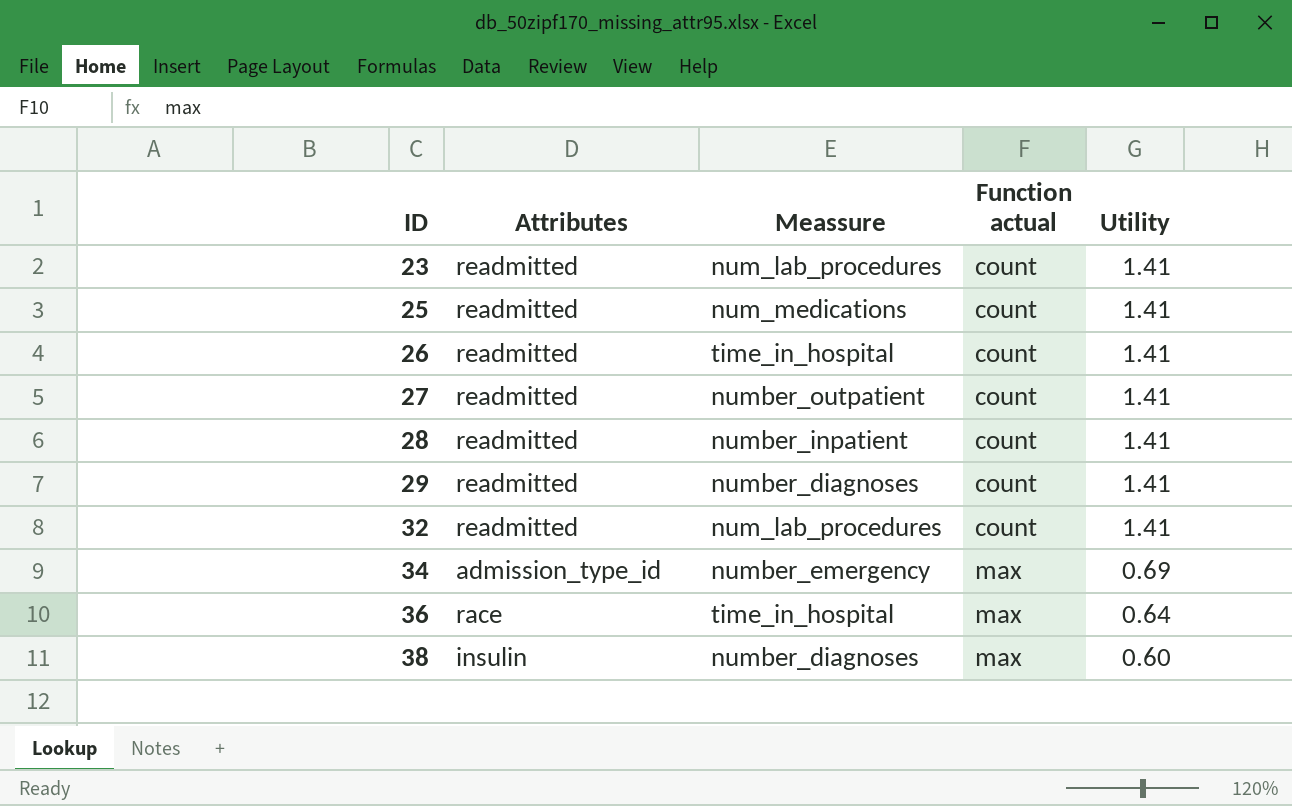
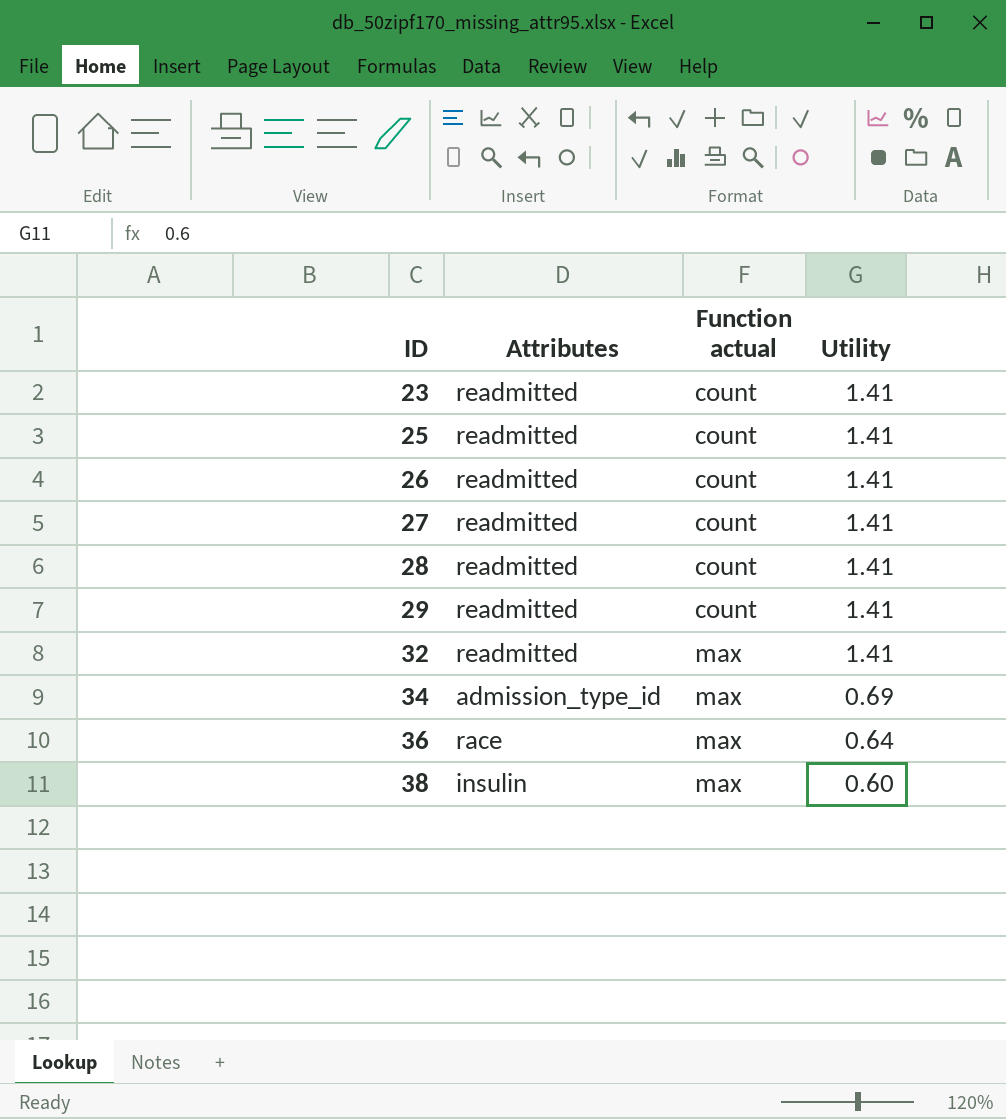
column Meassure | position: 3 -> none
32 | Function actual: count -> max

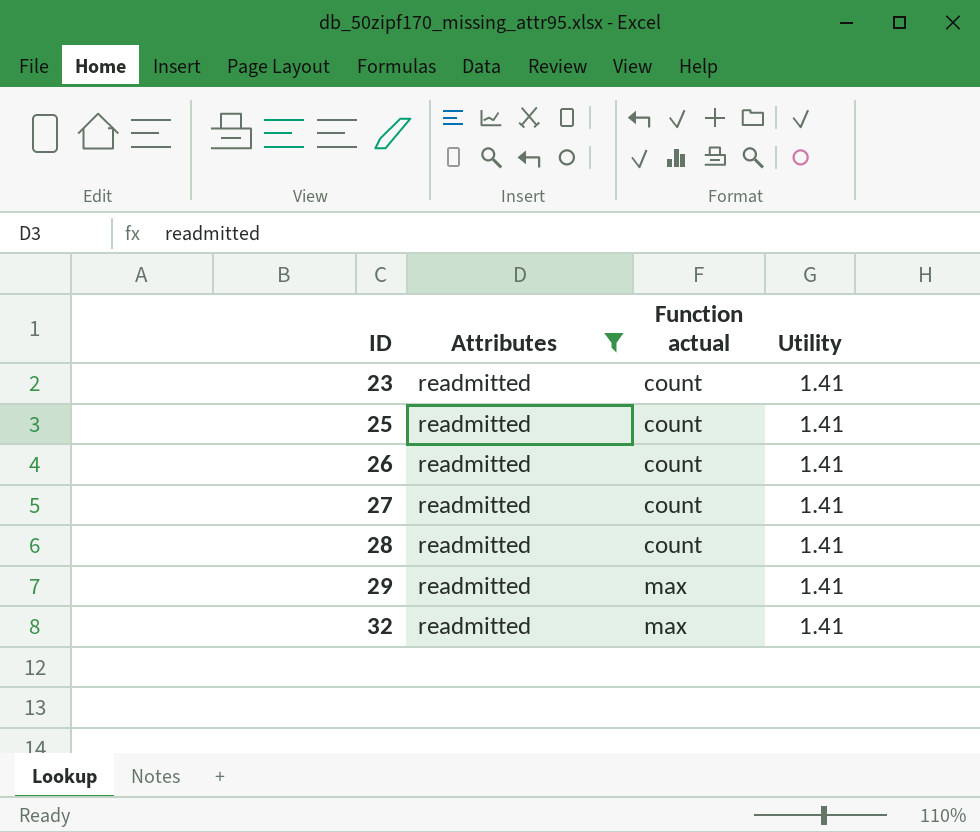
filter: none -> Attributes = readmitted
29 | Function actual: count -> max

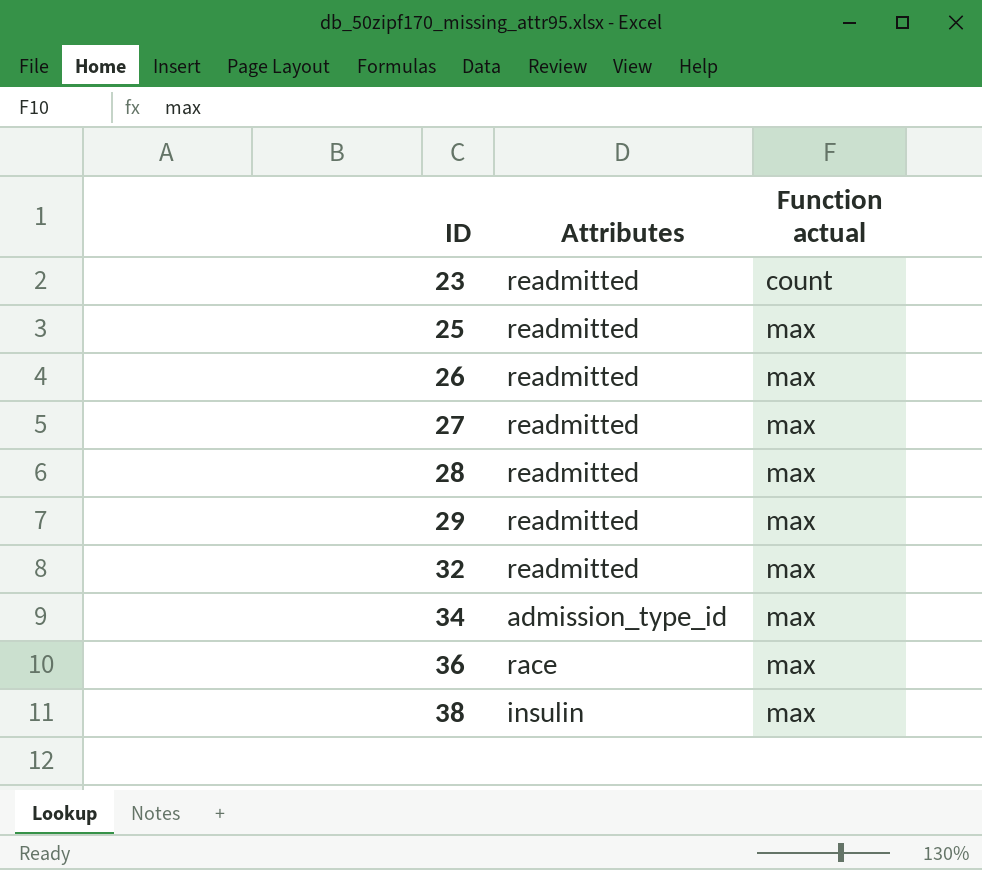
filter: Attributes = readmitted -> none
column Utility | position: 4 -> none
25 | Function actual: count -> max
26 | Function actual: count -> max
27 | Function actual: count -> max
28 | Function actual: count -> max

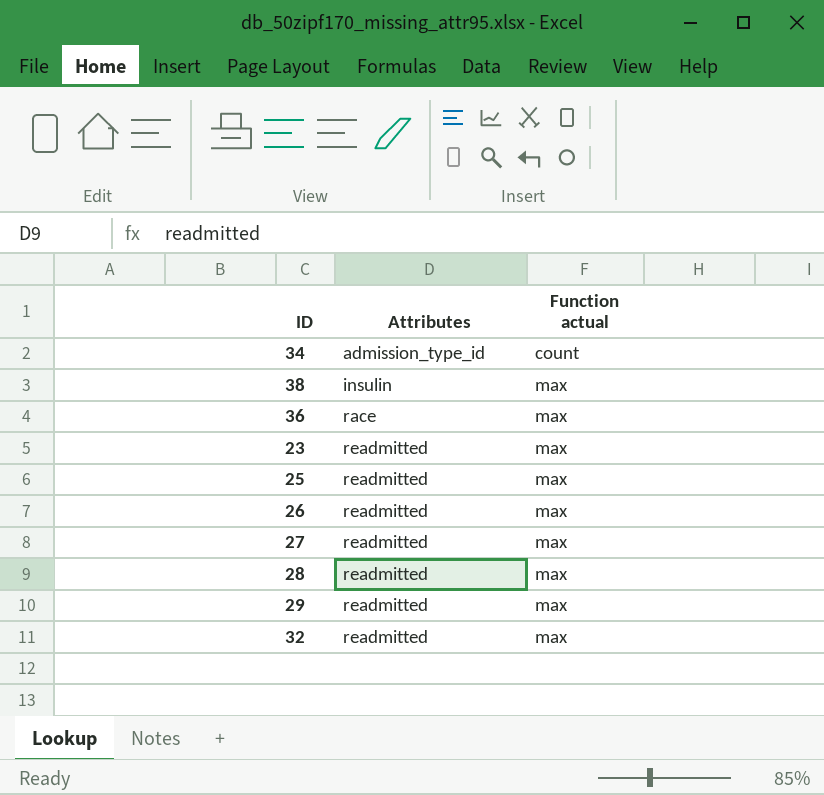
row order: ID ascending -> Attributes ascending
34 | Function actual: max -> count
23 | Function actual: count -> max

